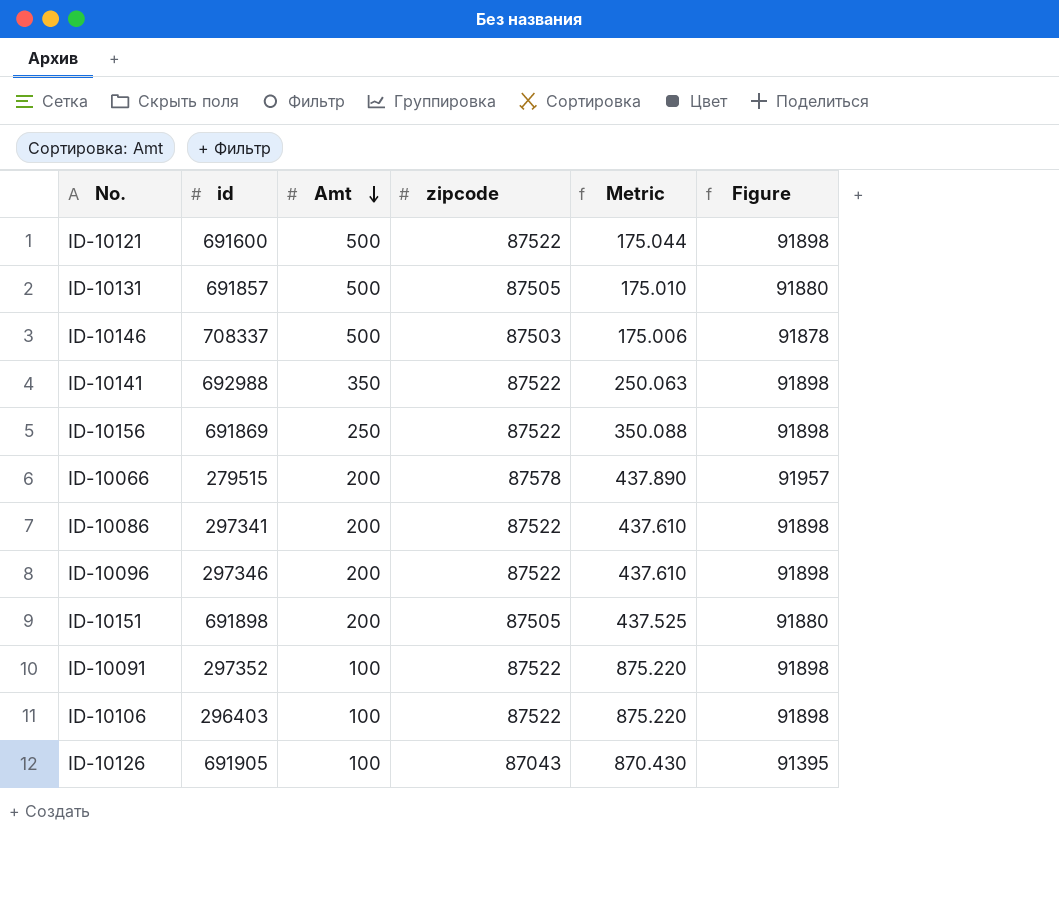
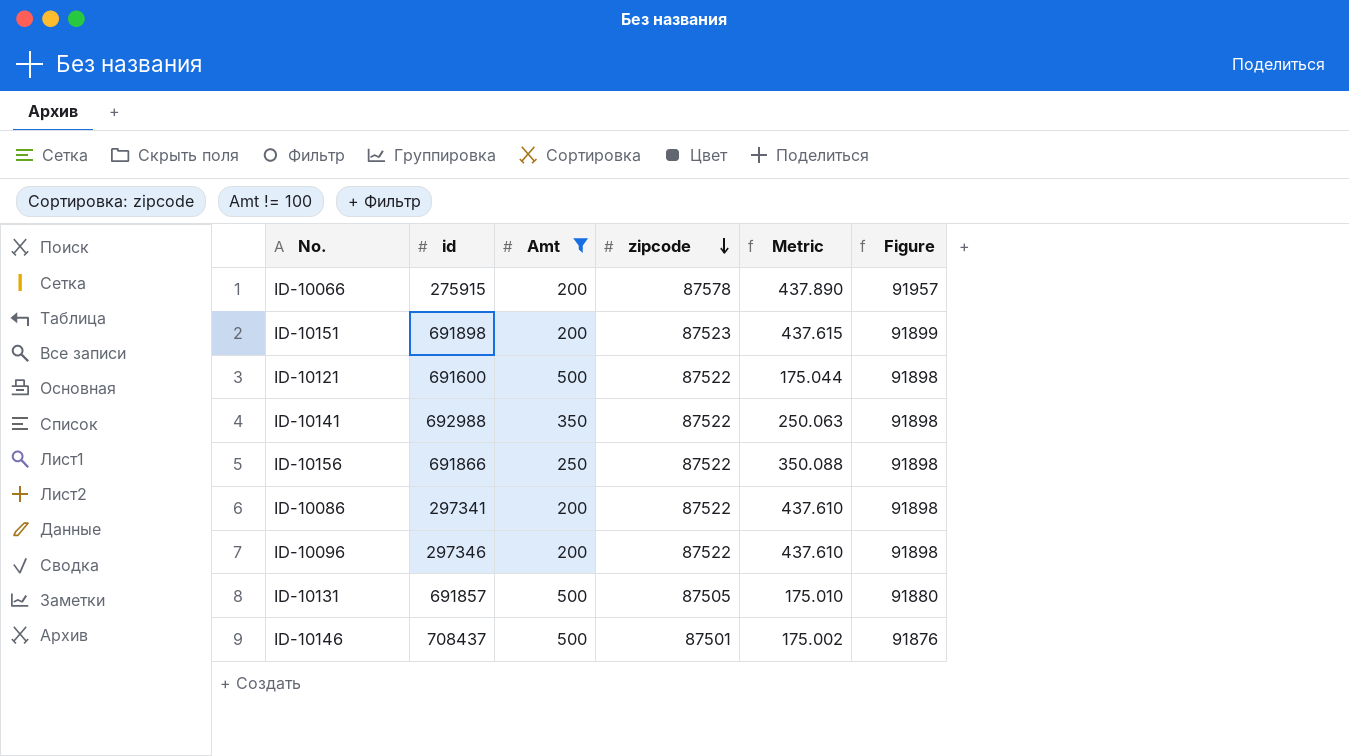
filter: none -> Amt != 100
row order: Amt descending -> zipcode descending
ID-10066 | id: 279515 -> 275915
ID-10151 | zipcode: 87505 -> 87523
ID-10151 | Metric: 437.525 -> 437.615
ID-10151 | Figure: 91880 -> 91899
ID-10156 | id: 691869 -> 691866
ID-10146 | id: 708337 -> 708437
ID-10146 | zipcode: 87503 -> 87501
ID-10146 | Metric: 175.006 -> 175.002
ID-10146 | Figure: 91878 -> 91876

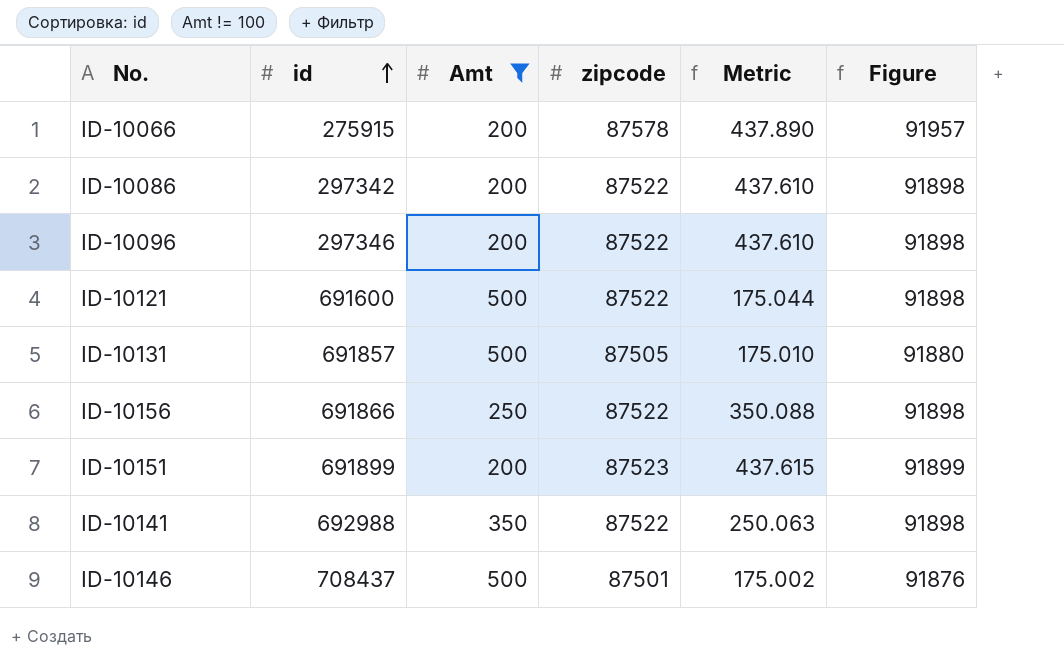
row order: zipcode descending -> id ascending
ID-10086 | id: 297341 -> 297342
ID-10151 | id: 691898 -> 691899

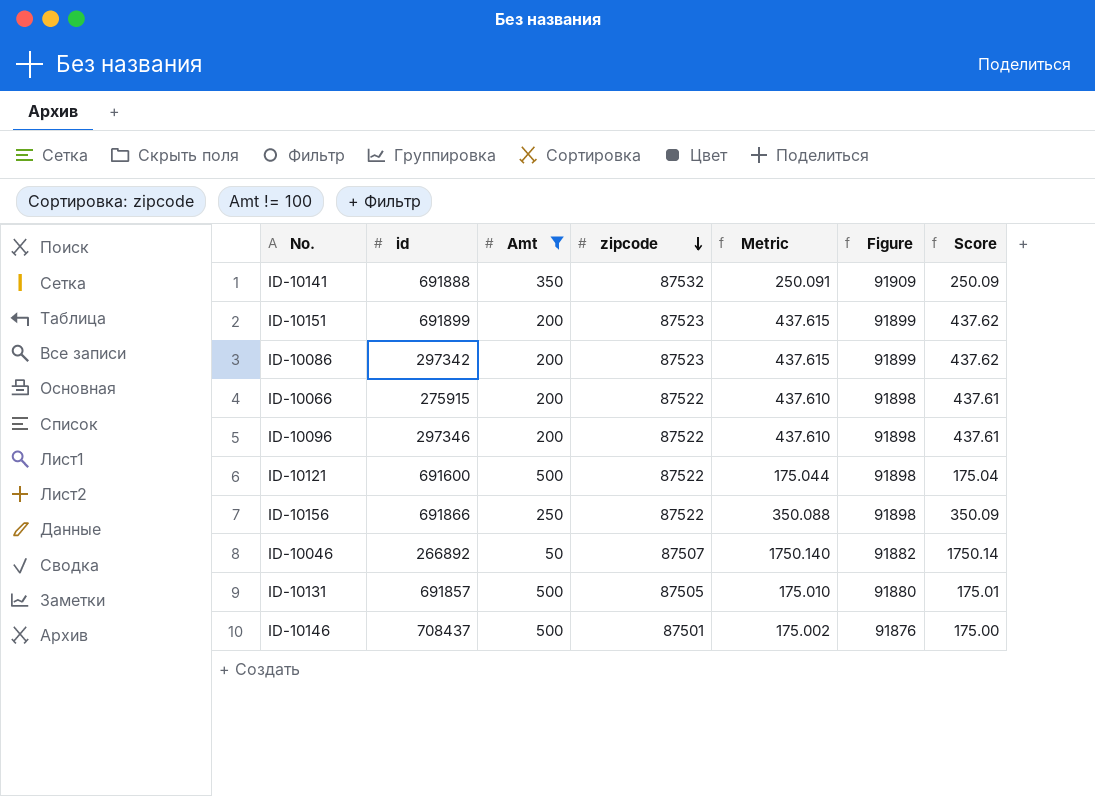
row order: id ascending -> zipcode descending
column Score | formula: none -> [zipcode] / [Amt]
ID-10141 | id: 692988 -> 691888
ID-10141 | zipcode: 87522 -> 87532
ID-10141 | Metric: 250.063 -> 250.091
ID-10141 | Figure: 91898 -> 91909
ID-10086 | zipcode: 87522 -> 87523
ID-10086 | Metric: 437.610 -> 437.615
ID-10086 | Figure: 91898 -> 91899
ID-10066 | zipcode: 87578 -> 87522
ID-10066 | Metric: 437.890 -> 437.610
ID-10066 | Figure: 91957 -> 91898
row ID-10046: none -> 266892 | 50 | 87507 | 1750.140 | 91882 | 1750.14

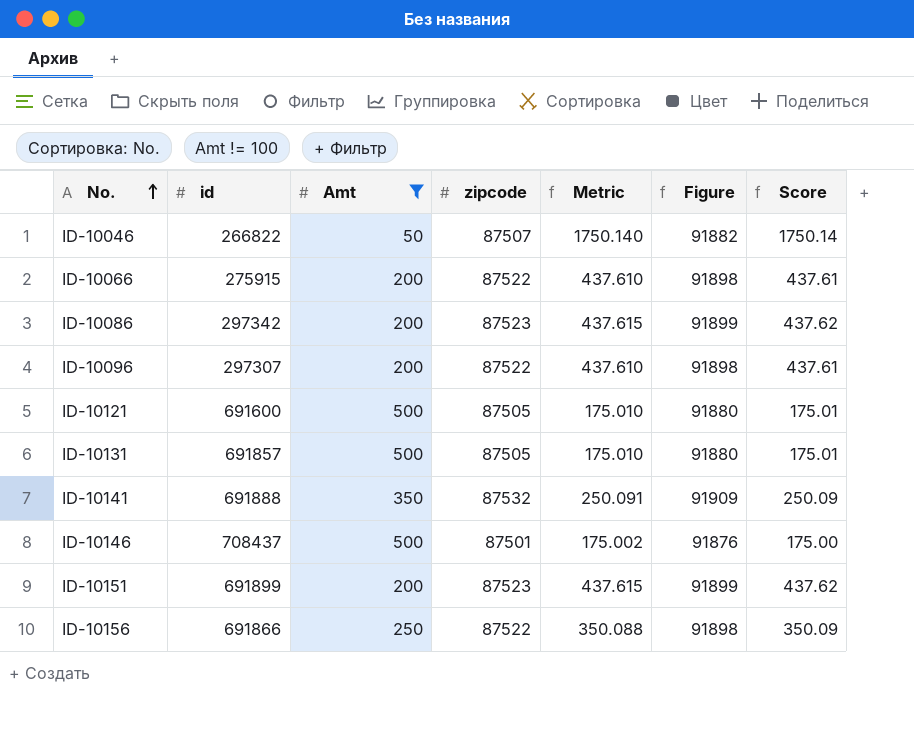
row order: zipcode descending -> No. ascending
ID-10046 | id: 266892 -> 266822
ID-10096 | id: 297346 -> 297307
ID-10121 | zipcode: 87522 -> 87505
ID-10121 | Metric: 175.044 -> 175.010
ID-10121 | Figure: 91898 -> 91880
ID-10121 | Score: 175.04 -> 175.01

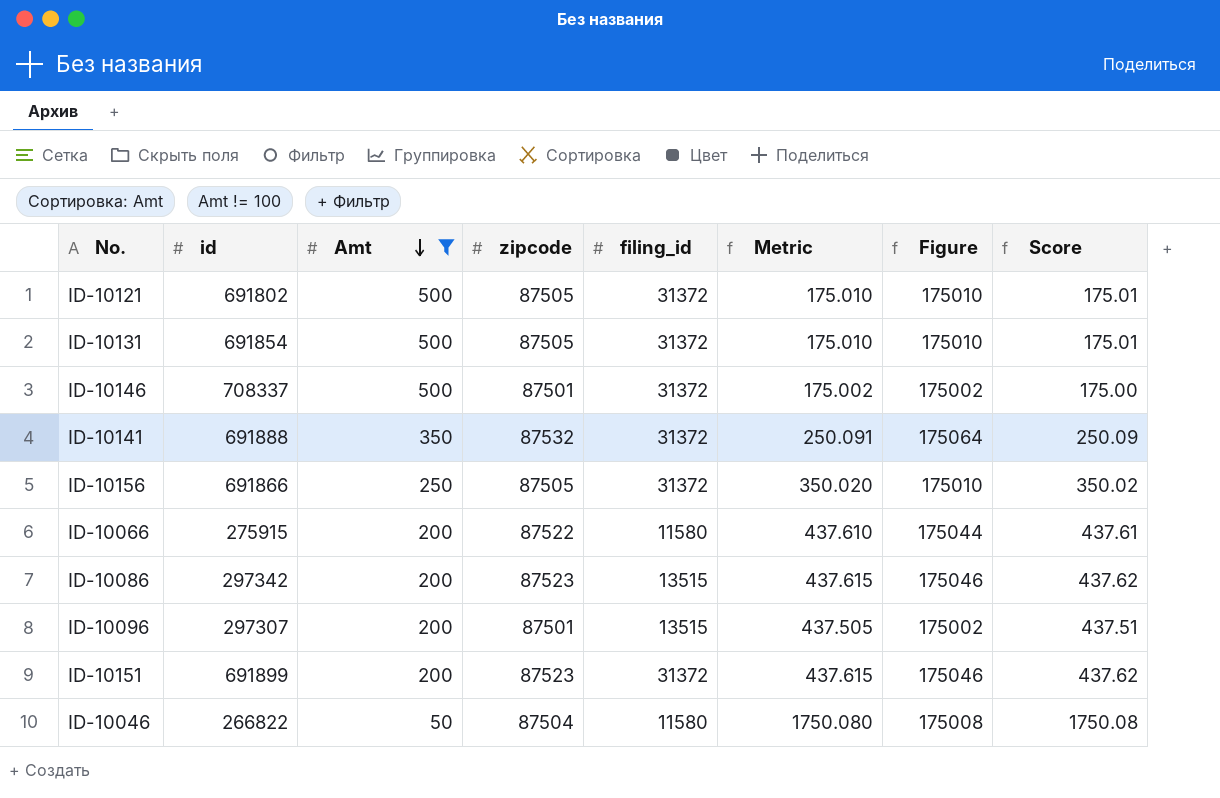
row order: No. ascending -> Amt descending
column filing_id | position: none -> 5
column Figure | formula: [zipcode] * 1.05 -> [zipcode] * 2
ID-10121 | id: 691600 -> 691802
ID-10131 | id: 691857 -> 691854
ID-10146 | id: 708437 -> 708337
ID-10156 | zipcode: 87522 -> 87505
ID-10156 | Metric: 350.088 -> 350.020
ID-10156 | Score: 350.09 -> 350.02
ID-10096 | zipcode: 87522 -> 87501
ID-10096 | Metric: 437.610 -> 437.505
ID-10096 | Score: 437.61 -> 437.51
ID-10046 | zipcode: 87507 -> 87504
ID-10046 | Metric: 1750.140 -> 1750.080
ID-10046 | Score: 1750.14 -> 1750.08

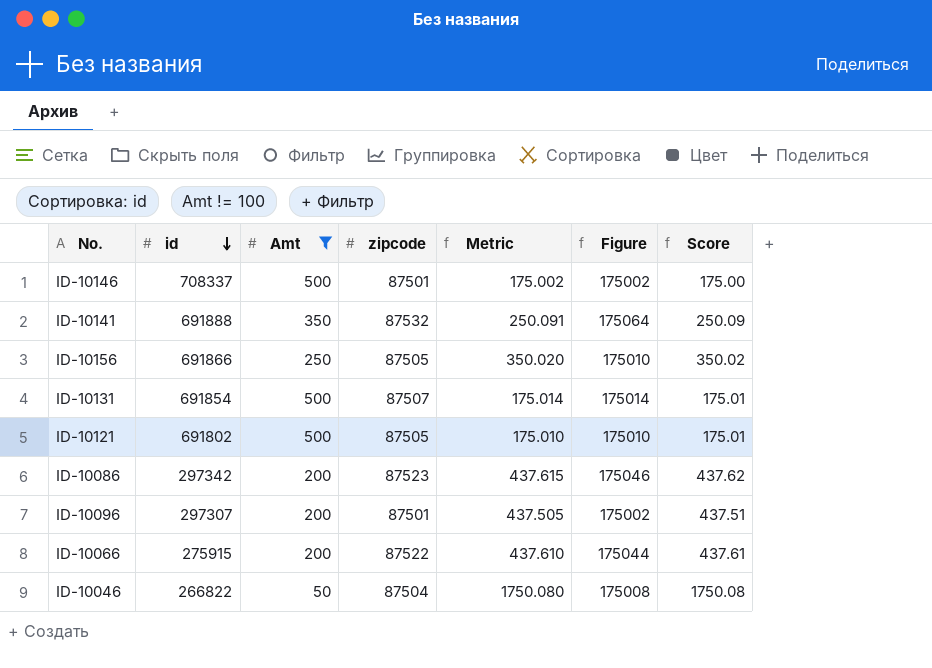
row order: Amt descending -> id descending
column filing_id | position: 5 -> none
row ID-10151: 691899 | 200 | 87523 | 31372 | 437.615 | 175046 | 437.62 -> none
ID-10131 | zipcode: 87505 -> 87507
ID-10131 | Metric: 175.010 -> 175.014
ID-10131 | Figure: 175010 -> 175014

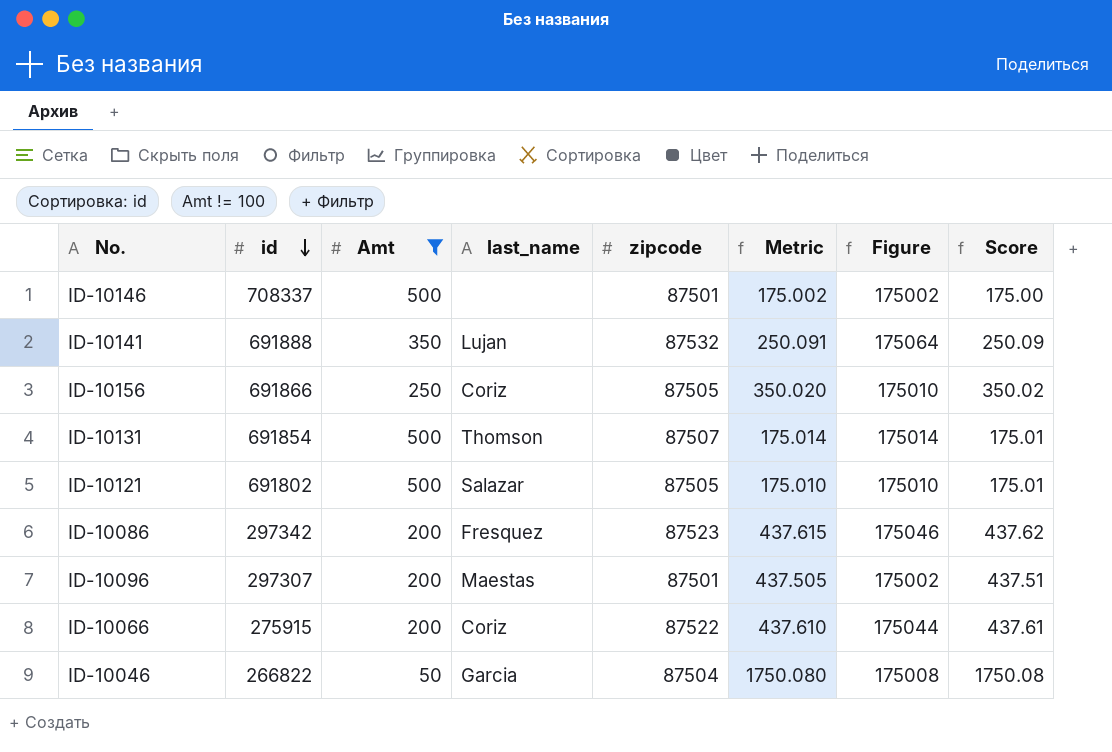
column last_name | position: none -> 4

